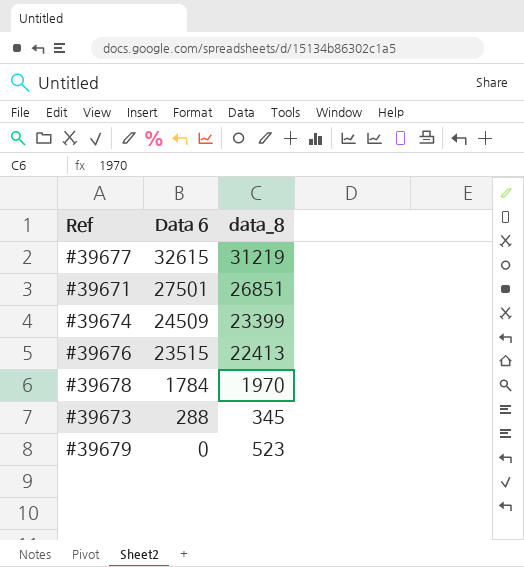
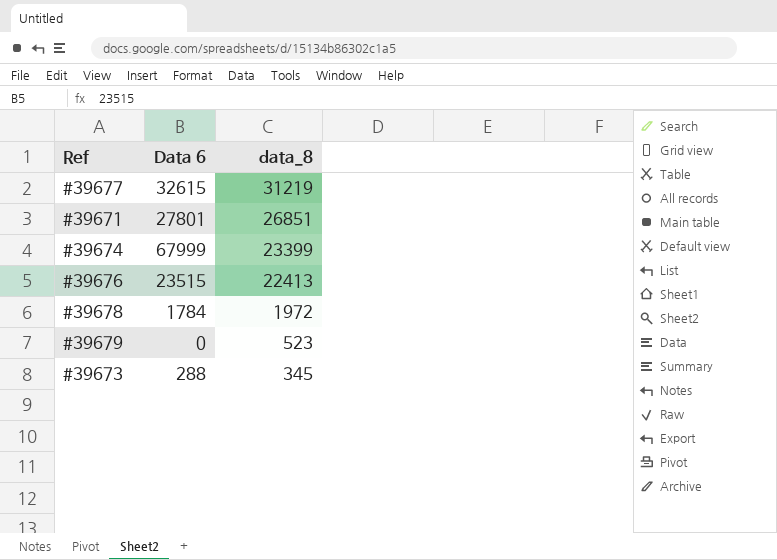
row order: Data 6 descending -> data_8 descending
#39671 | Data 6: 27501 -> 27801
#39674 | Data 6: 24509 -> 67999
#39678 | data_8: 1970 -> 1972

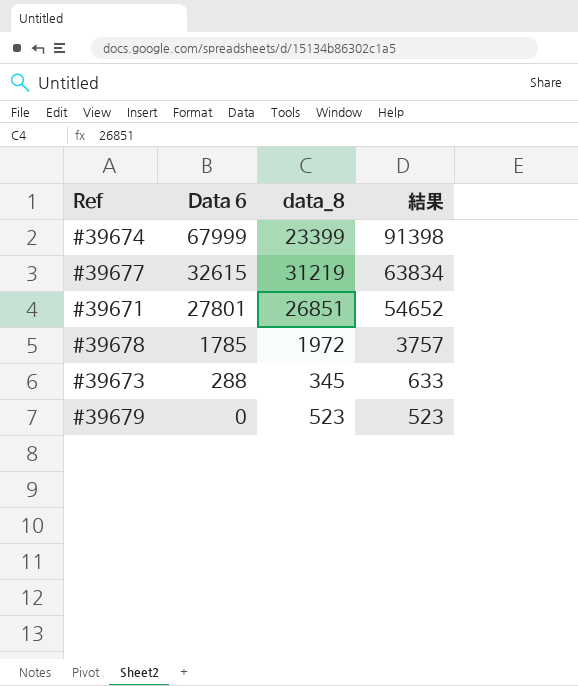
row order: data_8 descending -> Data 6 descending
column 結果 | formula: none -> [Data 6] + [data_8]
row #39676: 23515 | 22413 -> none
#39678 | Data 6: 1784 -> 1785

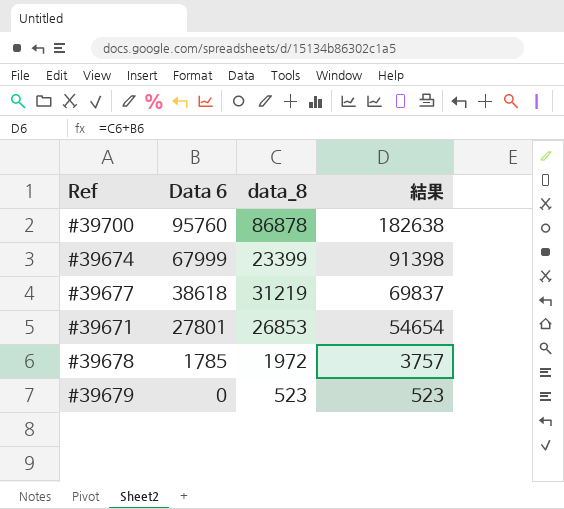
row #39673: 288 | 345 | 633 -> none
row #39700: none -> 95760 | 86878 | 182638
#39677 | Data 6: 32615 -> 38618
#39677 | 結果: 63834 -> 69837
#39671 | data_8: 26851 -> 26853
#39671 | 結果: 54652 -> 54654

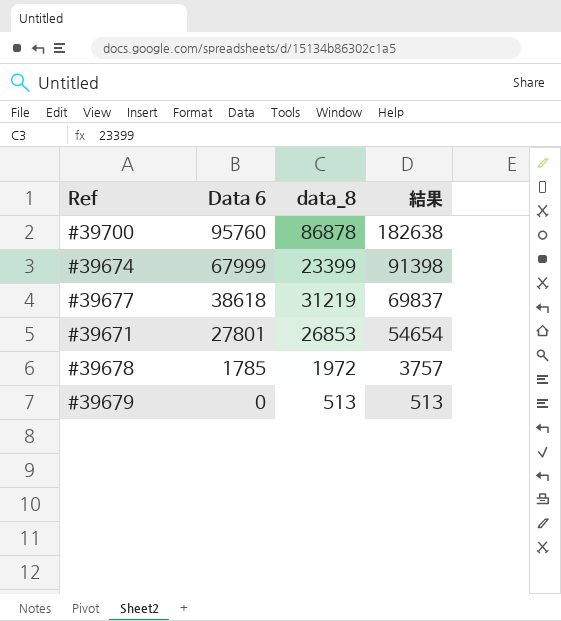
#39679 | data_8: 523 -> 513
#39679 | 結果: 523 -> 513

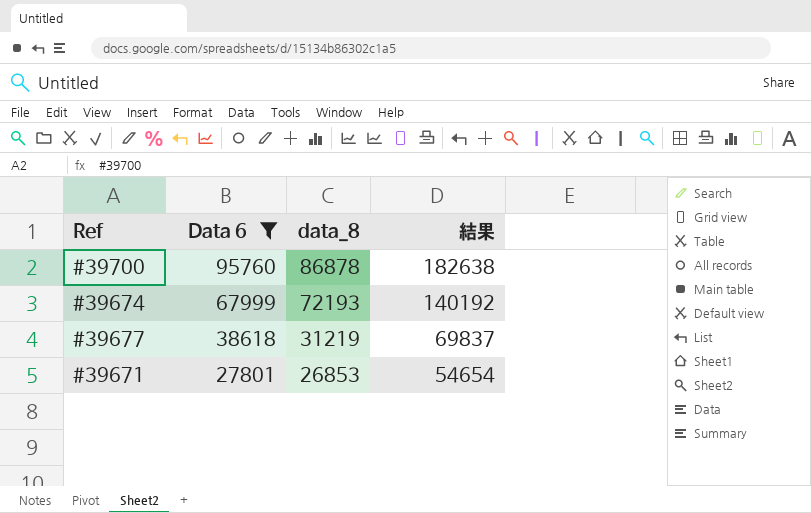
filter: none -> Data 6 >= 27801
#39674 | data_8: 23399 -> 72193
#39674 | 結果: 91398 -> 140192

